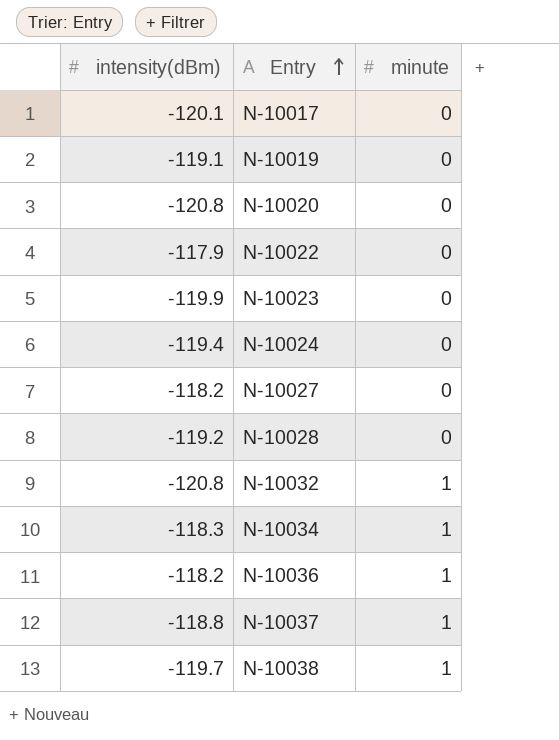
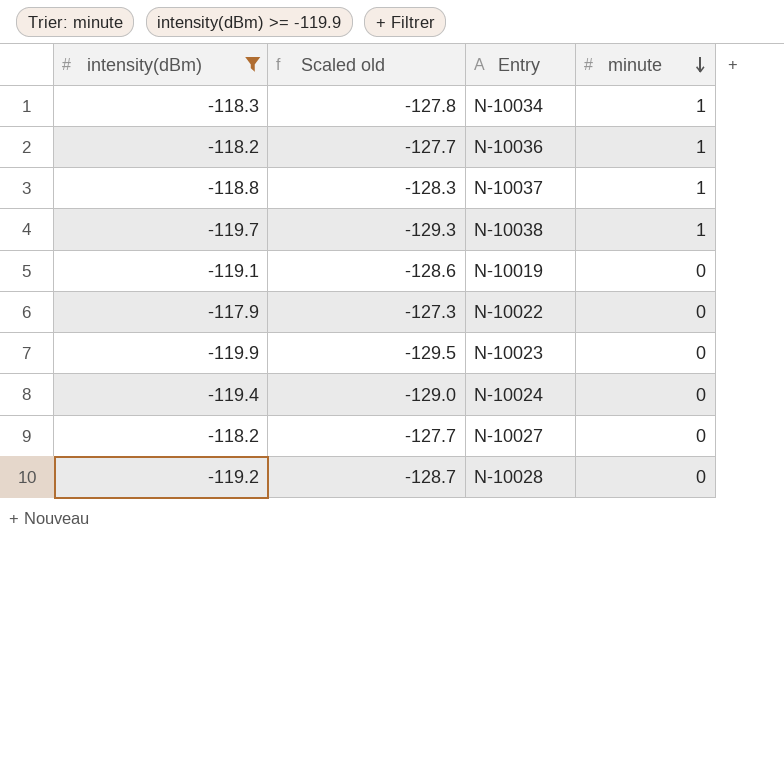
filter: none -> intensity(dBm) >= -119.9
row order: Entry ascending -> minute descending
column Scaled old | formula: none -> [intensity(dBm)] * 1.08

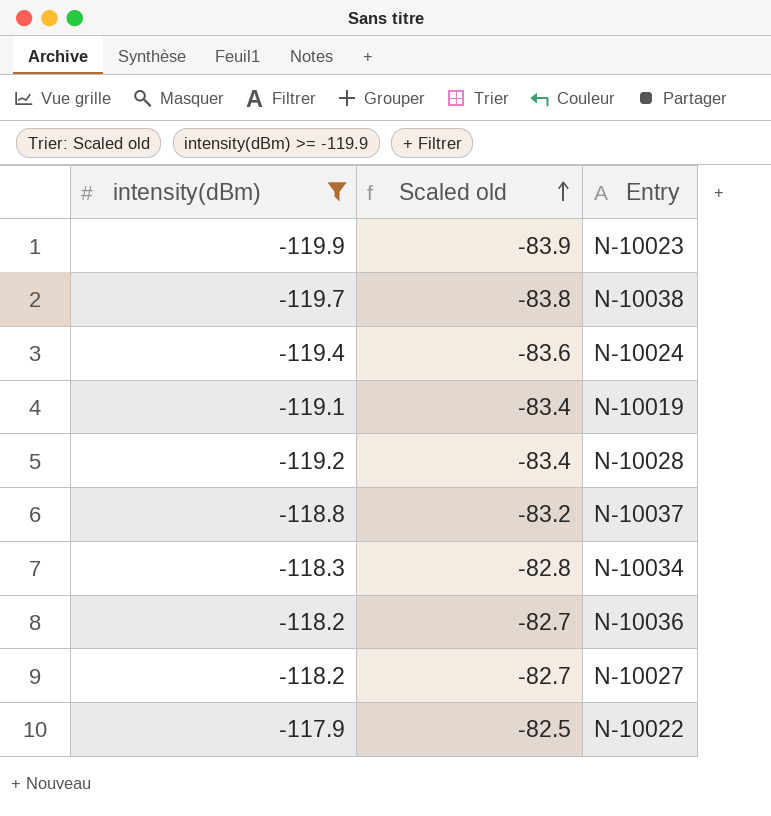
row order: minute descending -> Scaled old ascending
column minute | position: 4 -> none
column Scaled old | formula: [intensity(dBm)] * 1.08 -> [intensity(dBm)] * 0.7

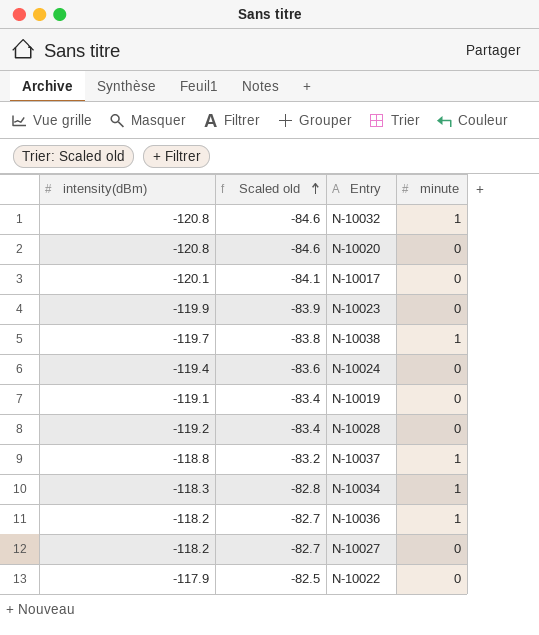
filter: intensity(dBm) >= -119.9 -> none
column minute | position: none -> 4

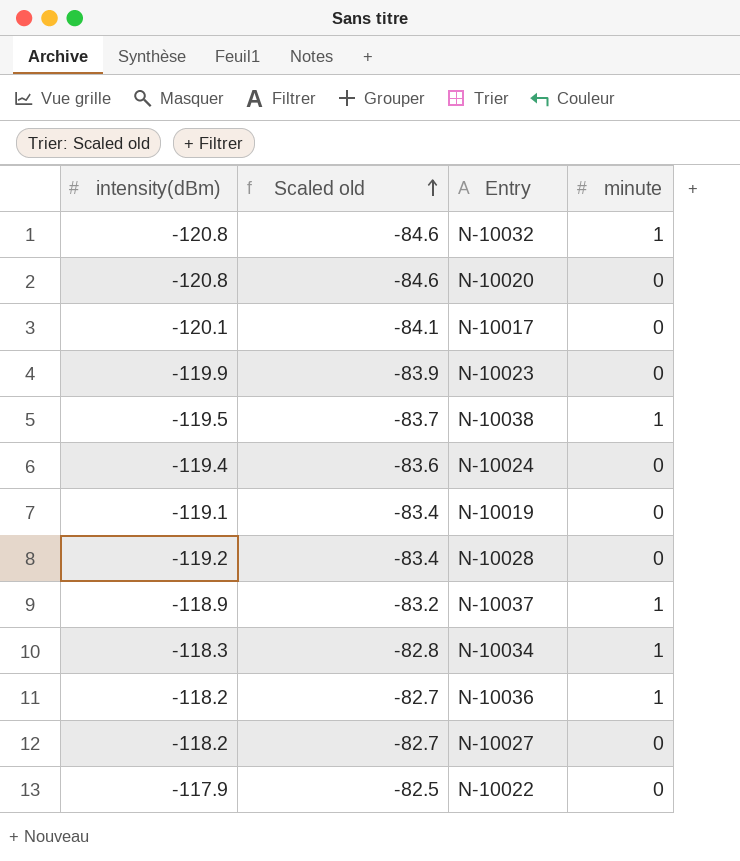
N-10038 | intensity(dBm): -119.7 -> -119.5
N-10038 | Scaled old: -83.8 -> -83.7
N-10037 | intensity(dBm): -118.8 -> -118.9

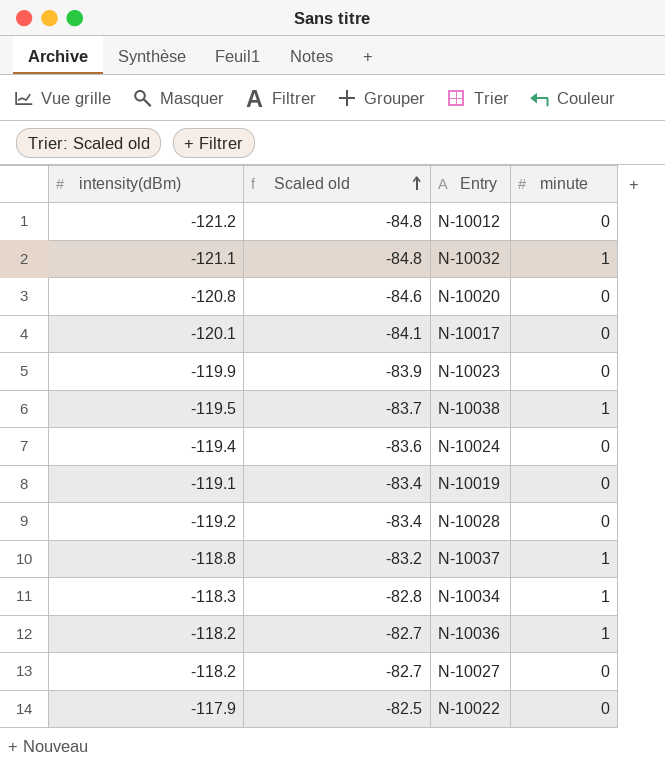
row N-10012: none -> -121.2 | -84.8 | 0
N-10032 | intensity(dBm): -120.8 -> -121.1
N-10032 | Scaled old: -84.6 -> -84.8
N-10037 | intensity(dBm): -118.9 -> -118.8

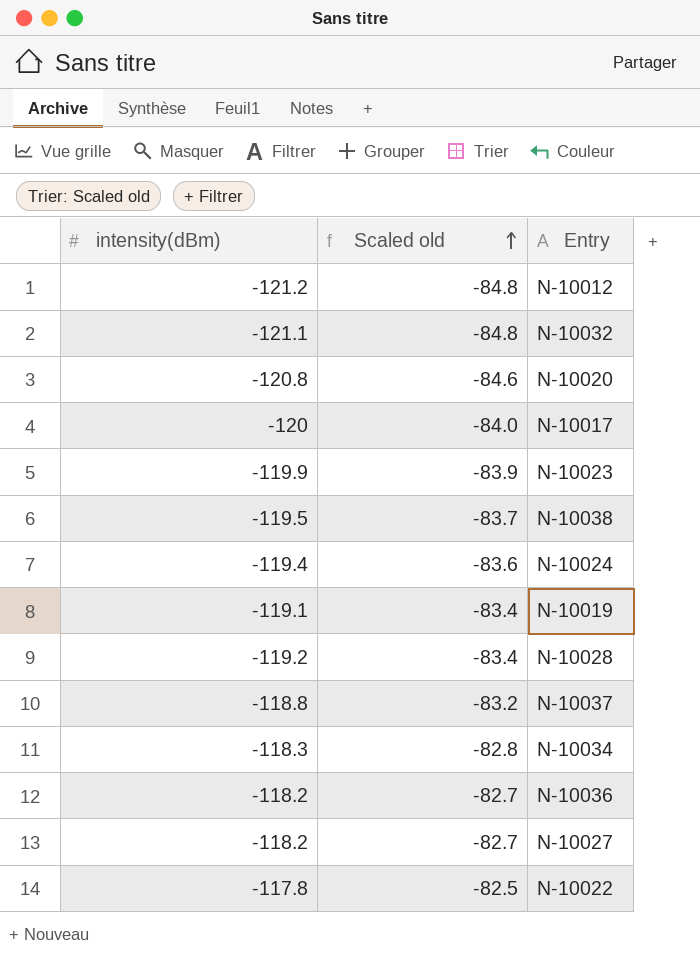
column minute | position: 4 -> none
N-10017 | intensity(dBm): -120.1 -> -120
N-10017 | Scaled old: -84.1 -> -84.0
N-10022 | intensity(dBm): -117.9 -> -117.8

